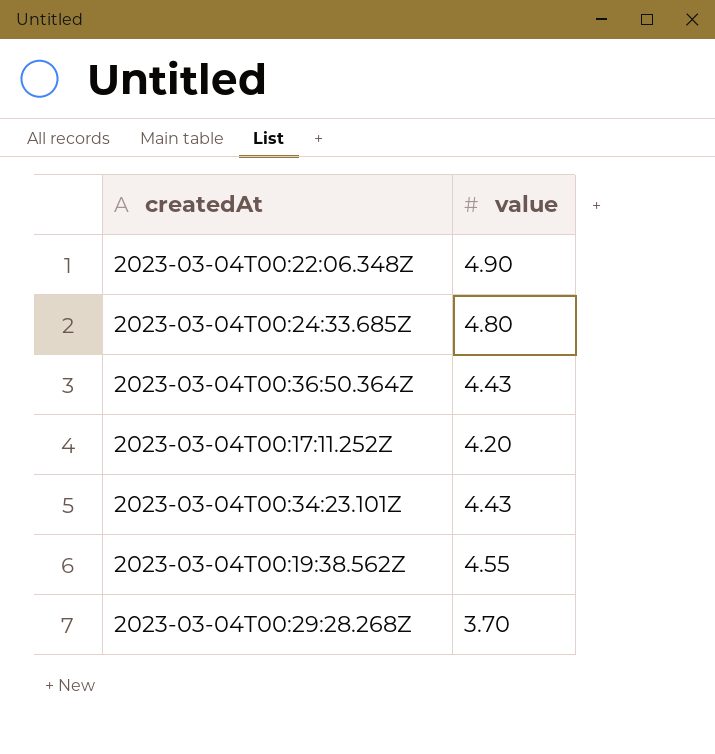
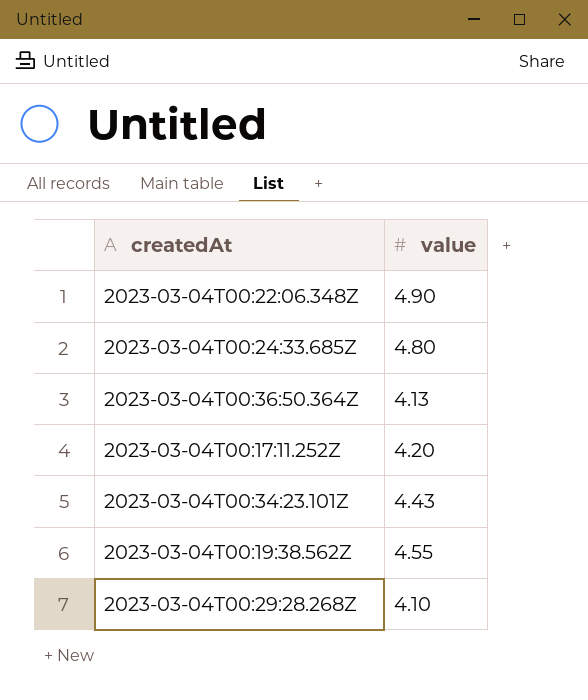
2023-03-04T00:36:50.364Z | value: 4.43 -> 4.13
2023-03-04T00:29:28.268Z | value: 3.70 -> 4.10

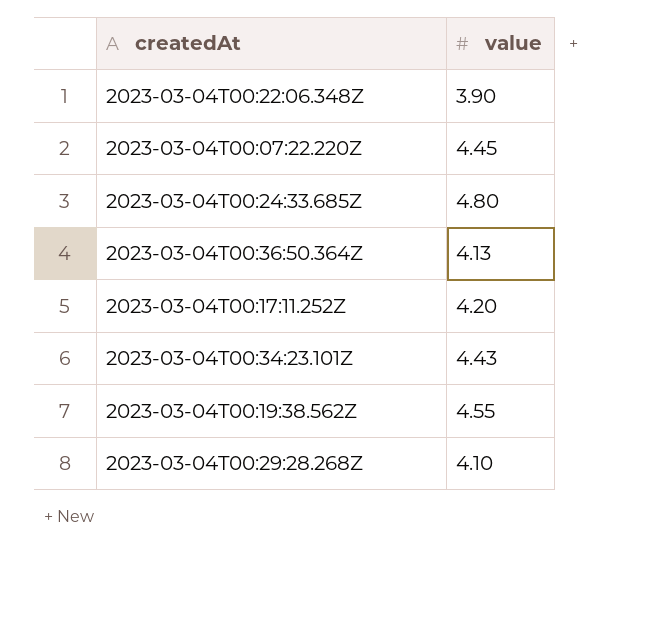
2023-03-04T00:22:06.348Z | value: 4.90 -> 3.90
row 2023-03-04T00:07:22.220Z: none -> 4.45

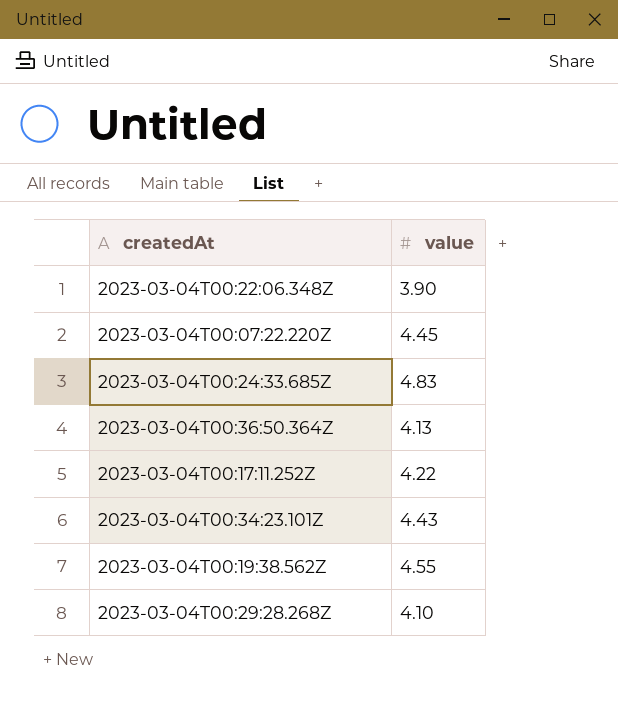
2023-03-04T00:24:33.685Z | value: 4.80 -> 4.83
2023-03-04T00:17:11.252Z | value: 4.20 -> 4.22

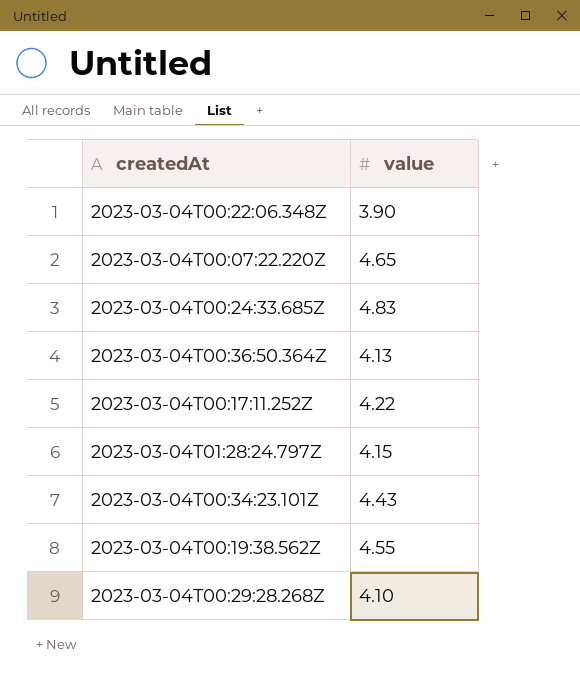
2023-03-04T00:07:22.220Z | value: 4.45 -> 4.65
row 2023-03-04T01:28:24.797Z: none -> 4.15

